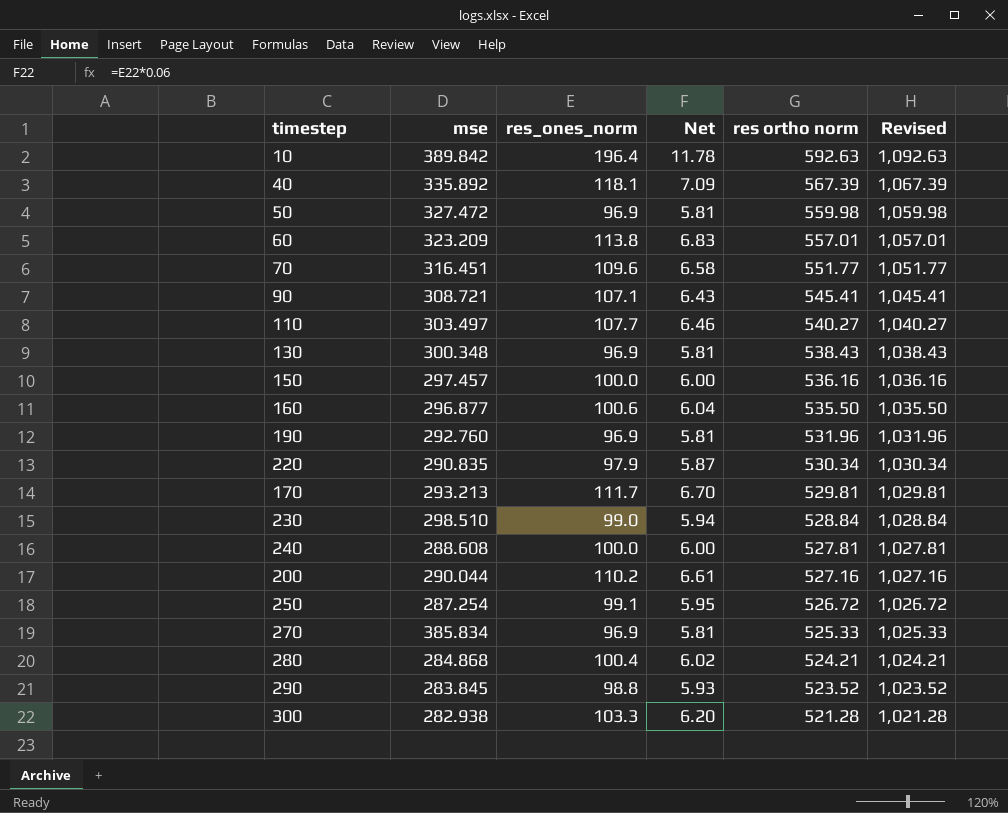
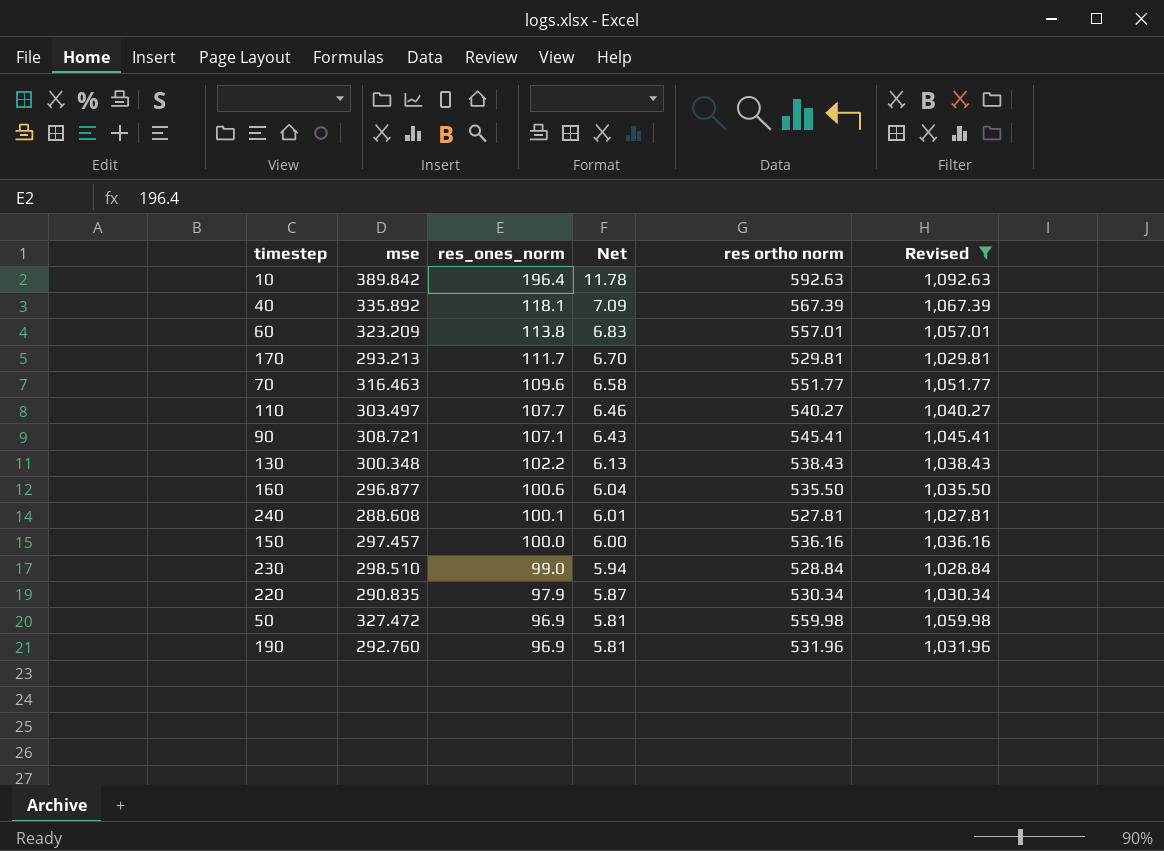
filter: none -> Revised >= 1,027.81
row order: res ortho norm descending -> res_ones_norm descending
70 | mse: 316.451 -> 316.463
130 | res_ones_norm: 96.9 -> 102.2
130 | Net: 5.81 -> 6.13
240 | res_ones_norm: 100.0 -> 100.1
240 | Net: 6.00 -> 6.01

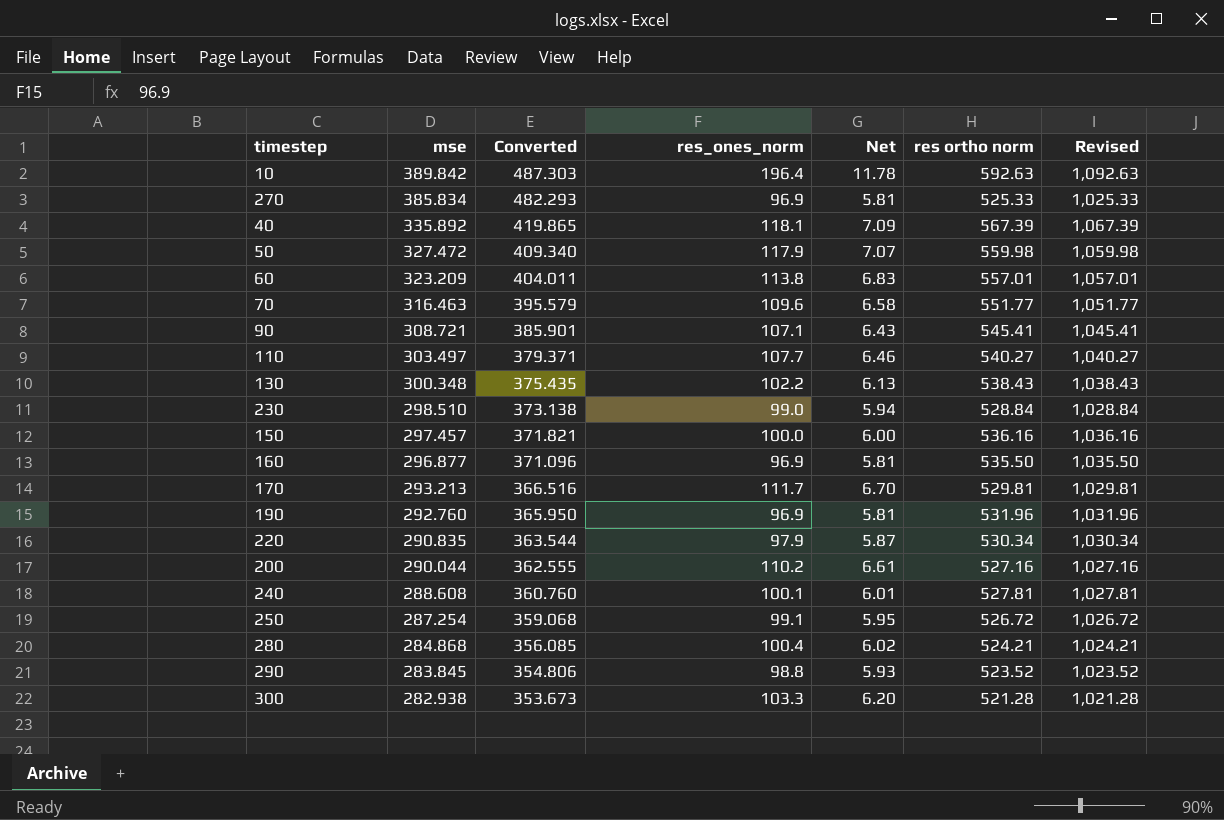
filter: Revised >= 1,027.81 -> none
row order: res_ones_norm descending -> mse descending
column Converted | formula: none -> [mse] * 1.25
50 | res_ones_norm: 96.9 -> 117.9
50 | Net: 5.81 -> 7.07
160 | res_ones_norm: 100.6 -> 96.9
160 | Net: 6.04 -> 5.81

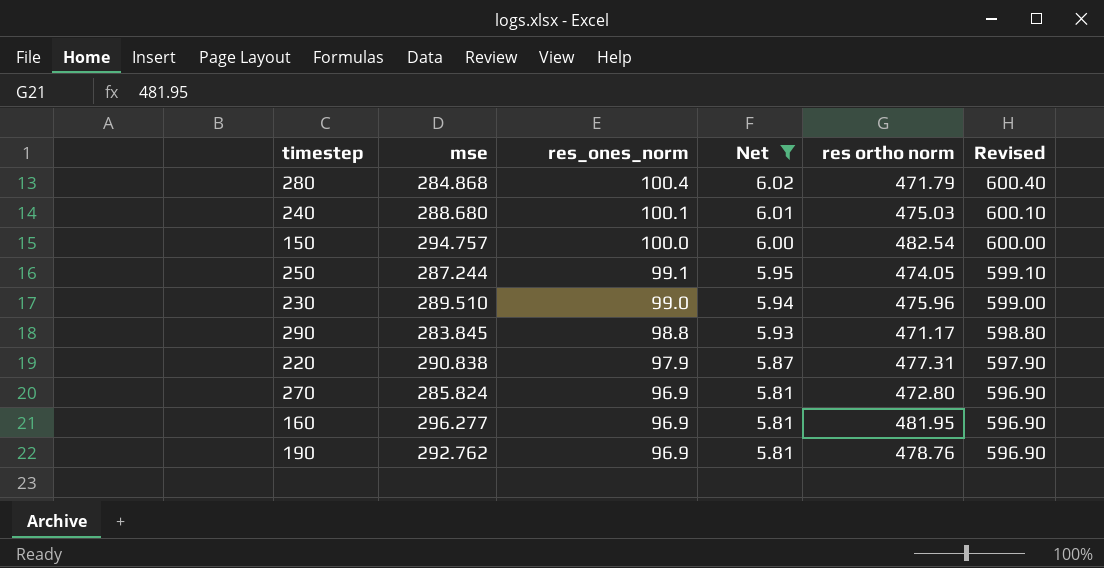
filter: none -> Net <= 6.02
row order: mse descending -> res_ones_norm descending
column Converted | formula: [mse] * 1.25 -> none
column Revised | formula: [res ortho norm] + 500 -> [res_ones_norm] + 500
280 | res ortho norm: 524.21 -> 471.79
240 | mse: 288.608 -> 288.680
240 | res ortho norm: 527.81 -> 475.03
150 | mse: 297.457 -> 294.757
150 | res ortho norm: 536.16 -> 482.54
250 | mse: 287.254 -> 287.244
250 | res ortho norm: 526.72 -> 474.05
230 | mse: 298.510 -> 289.510
230 | res ortho norm: 528.84 -> 475.96
290 | res ortho norm: 523.52 -> 471.17
220 | mse: 290.835 -> 290.838
220 | res ortho norm: 530.34 -> 477.31
270 | mse: 385.834 -> 285.824
270 | res ortho norm: 525.33 -> 472.80
160 | mse: 296.877 -> 296.277
160 | res ortho norm: 535.50 -> 481.95
190 | mse: 292.760 -> 292.762
190 | res ortho norm: 531.96 -> 478.76

